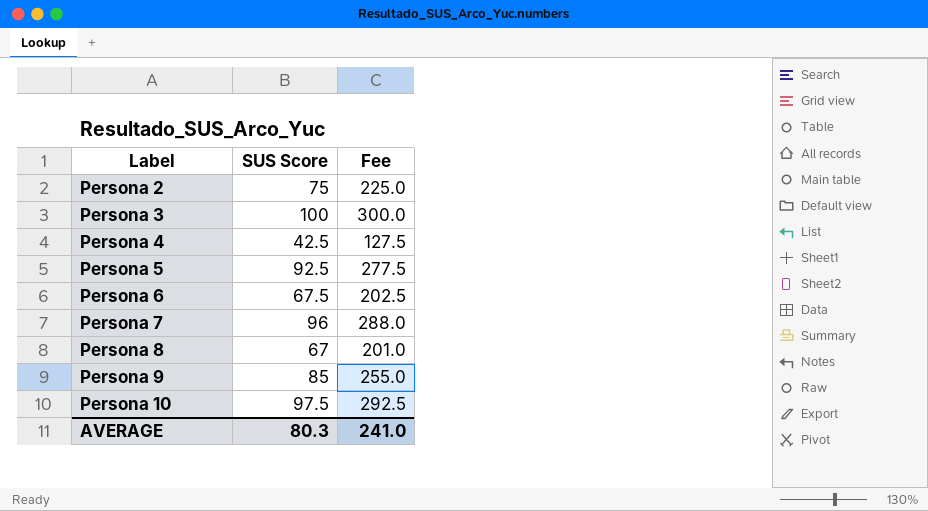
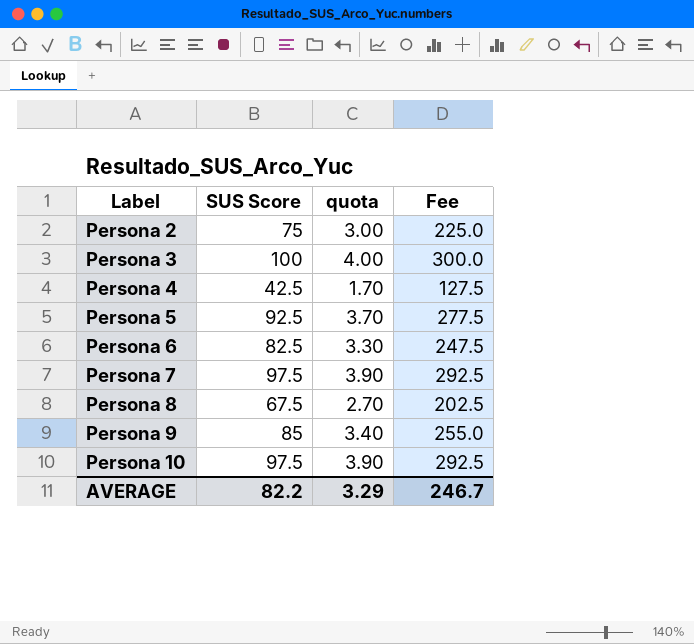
column quota | formula: none -> [SUS Score] * 0.04
Persona 6 | SUS Score: 67.5 -> 82.5
Persona 6 | Fee: 202.5 -> 247.5
Persona 7 | SUS Score: 96 -> 97.5
Persona 7 | Fee: 288.0 -> 292.5
Persona 8 | SUS Score: 67 -> 67.5
Persona 8 | Fee: 201.0 -> 202.5
AVERAGE | SUS Score: 80.3 -> 82.2
AVERAGE | Fee: 241.0 -> 246.7

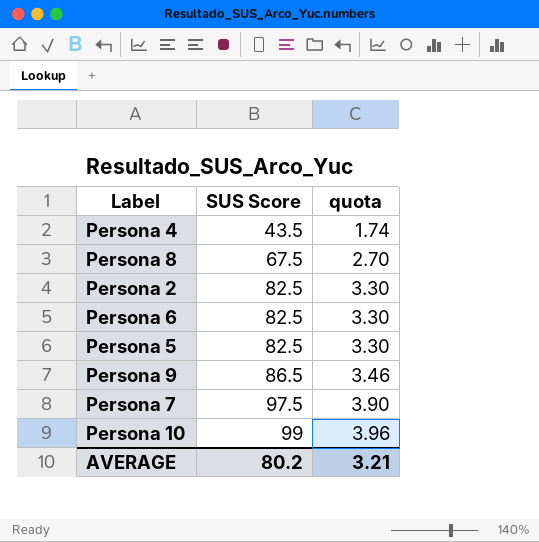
row order: Label ascending -> SUS Score ascending
column Fee | formula: [SUS Score] * 3 -> none
row Persona 3: 100 | 4.00 | 300.0 -> none
Persona 4 | SUS Score: 42.5 -> 43.5
Persona 4 | quota: 1.70 -> 1.74
Persona 2 | SUS Score: 75 -> 82.5
Persona 2 | quota: 3.00 -> 3.30
Persona 5 | SUS Score: 92.5 -> 82.5
Persona 5 | quota: 3.70 -> 3.30
Persona 9 | SUS Score: 85 -> 86.5
Persona 9 | quota: 3.40 -> 3.46
Persona 10 | SUS Score: 97.5 -> 99
Persona 10 | quota: 3.90 -> 3.96
AVERAGE | SUS Score: 82.2 -> 80.2
AVERAGE | quota: 3.29 -> 3.21

